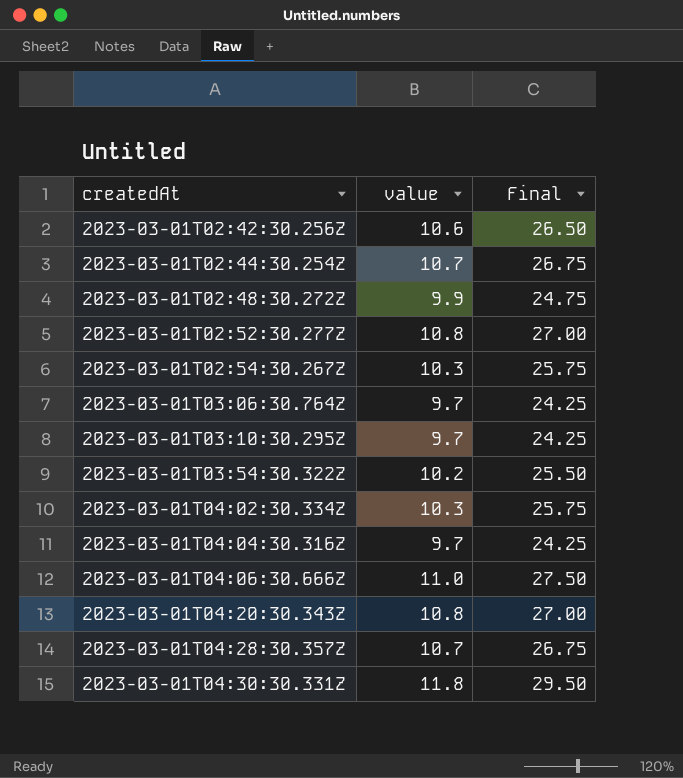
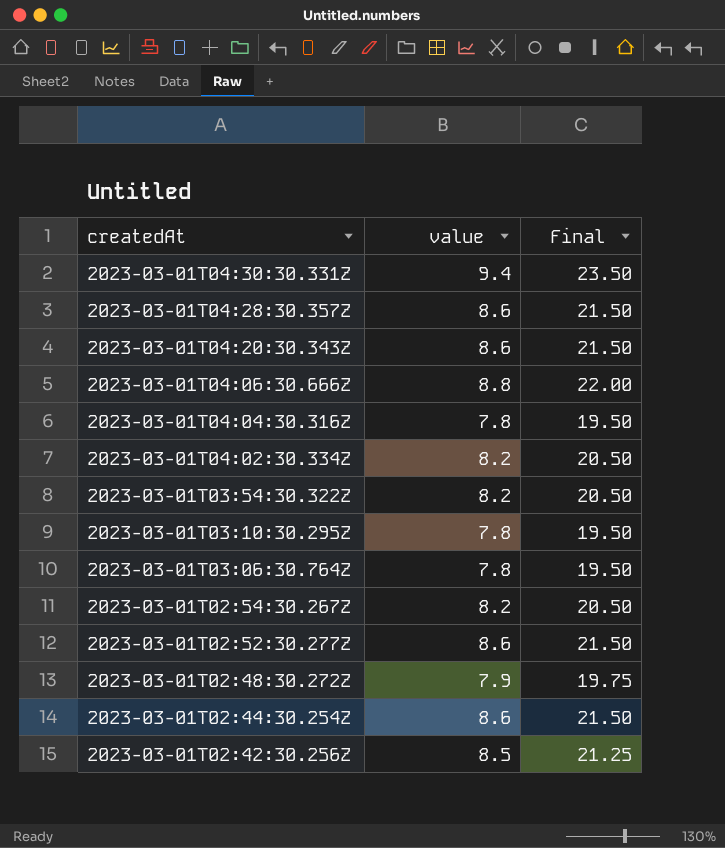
row order: createdAt ascending -> createdAt descending
2023-03-01T04:30:30.331Z | value: 11.8 -> 9.4
2023-03-01T04:30:30.331Z | Final: 29.50 -> 23.50
2023-03-01T04:28:30.357Z | value: 10.7 -> 8.6
2023-03-01T04:28:30.357Z | Final: 26.75 -> 21.50
2023-03-01T04:20:30.343Z | value: 10.8 -> 8.6
2023-03-01T04:20:30.343Z | Final: 27.00 -> 21.50
2023-03-01T04:06:30.666Z | value: 11.0 -> 8.8
2023-03-01T04:06:30.666Z | Final: 27.50 -> 22.00
2023-03-01T04:04:30.316Z | value: 9.7 -> 7.8
2023-03-01T04:04:30.316Z | Final: 24.25 -> 19.50
2023-03-01T04:02:30.334Z | value: 10.3 -> 8.2
2023-03-01T04:02:30.334Z | Final: 25.75 -> 20.50
2023-03-01T03:54:30.322Z | value: 10.2 -> 8.2
2023-03-01T03:54:30.322Z | Final: 25.50 -> 20.50
2023-03-01T03:10:30.295Z | value: 9.7 -> 7.8
2023-03-01T03:10:30.295Z | Final: 24.25 -> 19.50
2023-03-01T03:06:30.764Z | value: 9.7 -> 7.8
2023-03-01T03:06:30.764Z | Final: 24.25 -> 19.50
2023-03-01T02:54:30.267Z | value: 10.3 -> 8.2
2023-03-01T02:54:30.267Z | Final: 25.75 -> 20.50
2023-03-01T02:52:30.277Z | value: 10.8 -> 8.6
2023-03-01T02:52:30.277Z | Final: 27.00 -> 21.50
2023-03-01T02:48:30.272Z | value: 9.9 -> 7.9
2023-03-01T02:48:30.272Z | Final: 24.75 -> 19.75
2023-03-01T02:44:30.254Z | value: 10.7 -> 8.6
2023-03-01T02:44:30.254Z | Final: 26.75 -> 21.50
2023-03-01T02:42:30.256Z | value: 10.6 -> 8.5
2023-03-01T02:42:30.256Z | Final: 26.50 -> 21.25

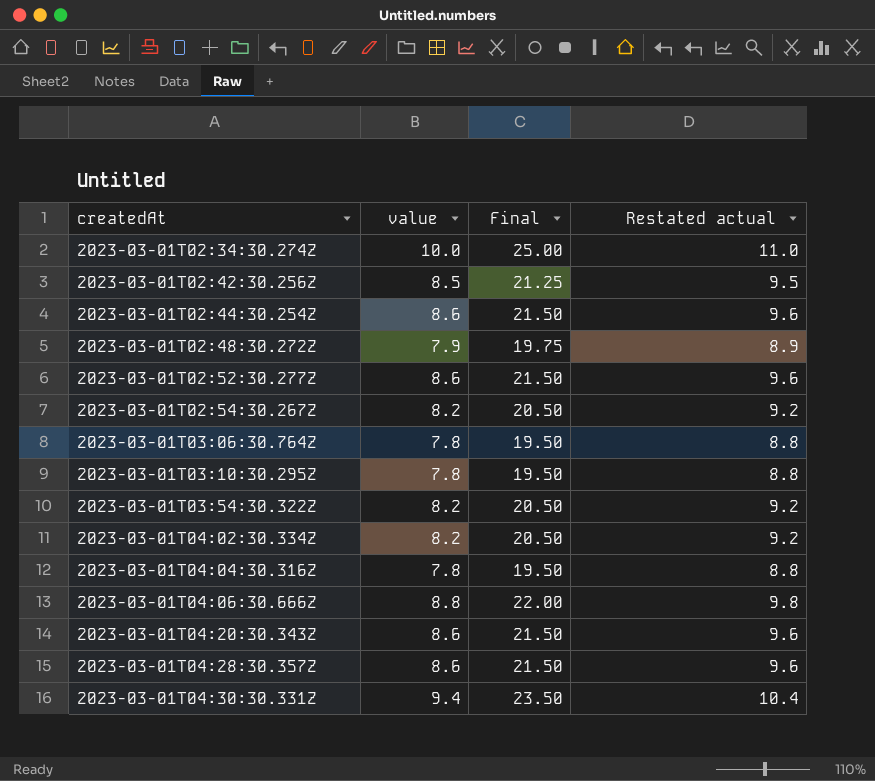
row order: createdAt descending -> createdAt ascending
column Restated actual | formula: none -> [value] + 1
row 2023-03-01T02:34:30.274Z: none -> 10.0 | 25.00 | 11.0

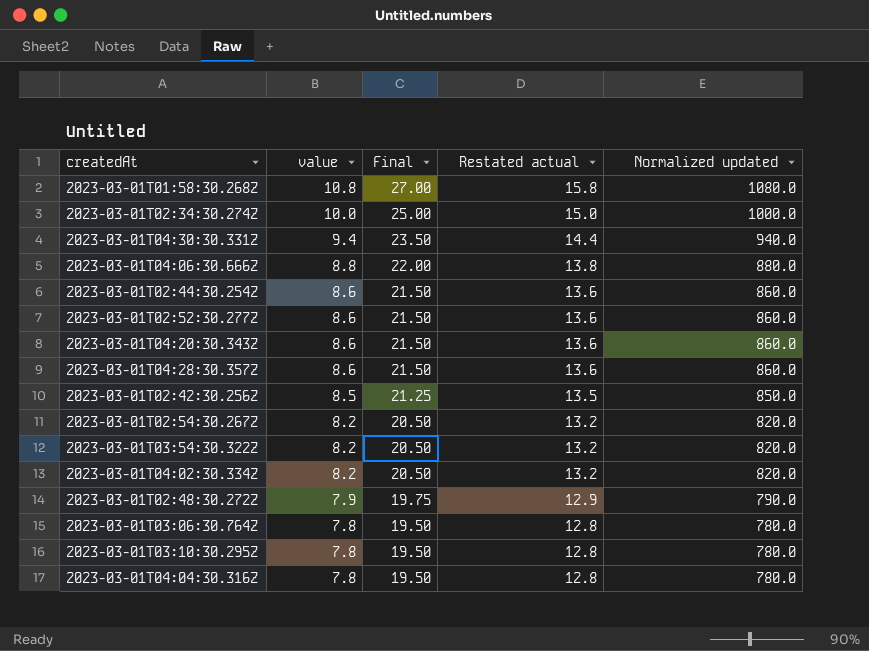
row order: createdAt ascending -> value descending
column Restated actual | formula: [value] + 1 -> [value] + 5
column Normalized updated | formula: none -> [value] * 100
row 2023-03-01T01:58:30.268Z: none -> 10.8 | 27.00 | 15.8 | 1080.0

